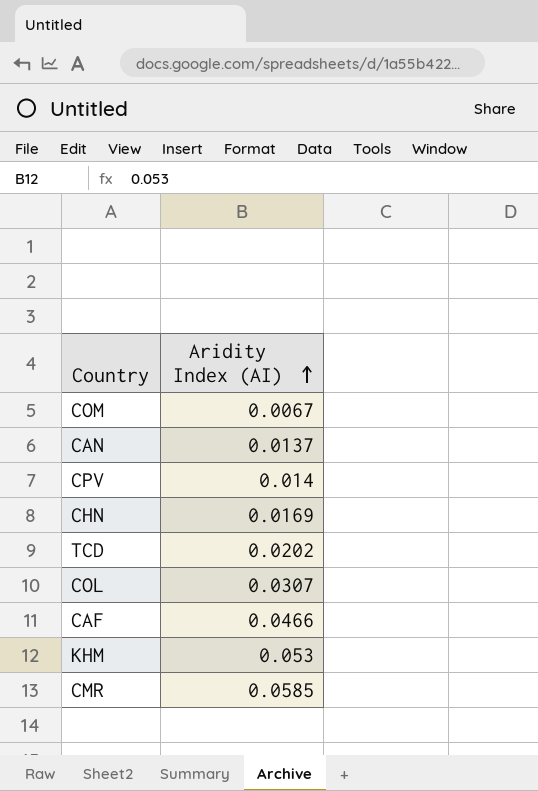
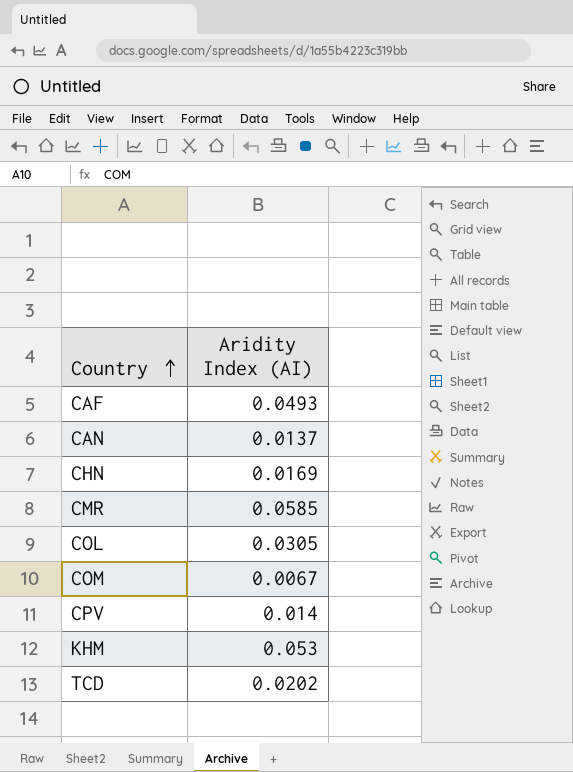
row order: Aridity Index (AI) ascending -> Country ascending
CAF | Aridity Index (AI): 0.0466 -> 0.0493
COL | Aridity Index (AI): 0.0307 -> 0.0305

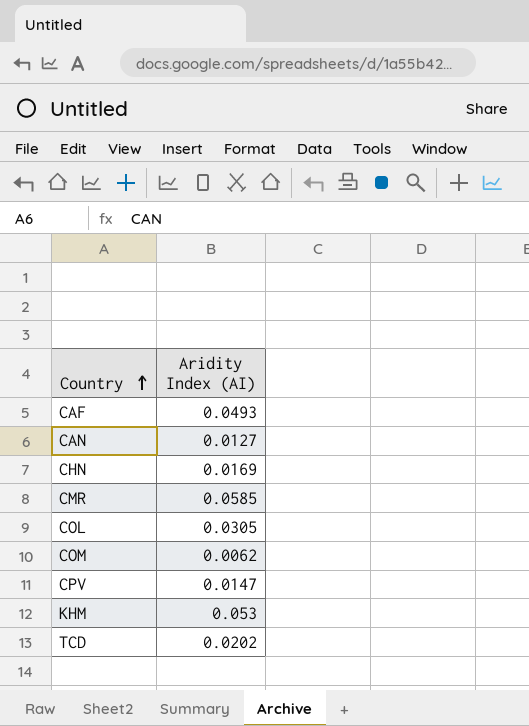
CAN | Aridity Index (AI): 0.0137 -> 0.0127
COM | Aridity Index (AI): 0.0067 -> 0.0062
CPV | Aridity Index (AI): 0.014 -> 0.0147

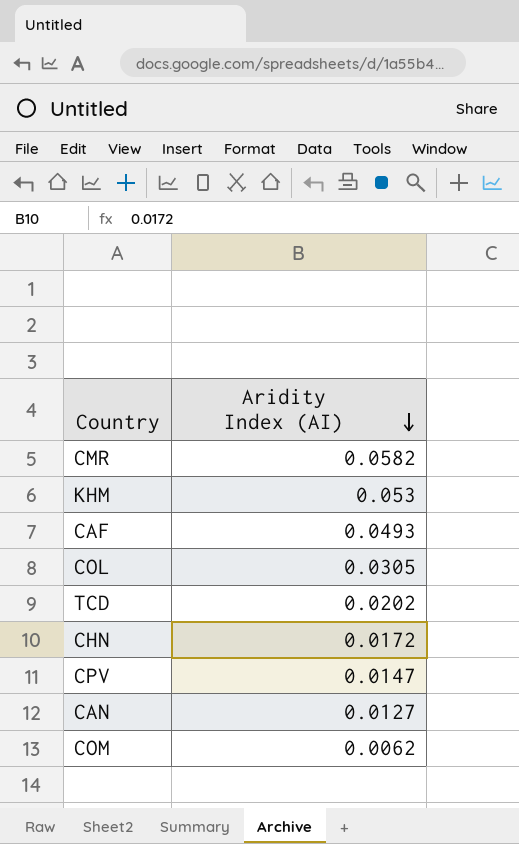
row order: Country ascending -> Aridity Index (AI) descending
CMR | Aridity Index (AI): 0.0585 -> 0.0582
CHN | Aridity Index (AI): 0.0169 -> 0.0172

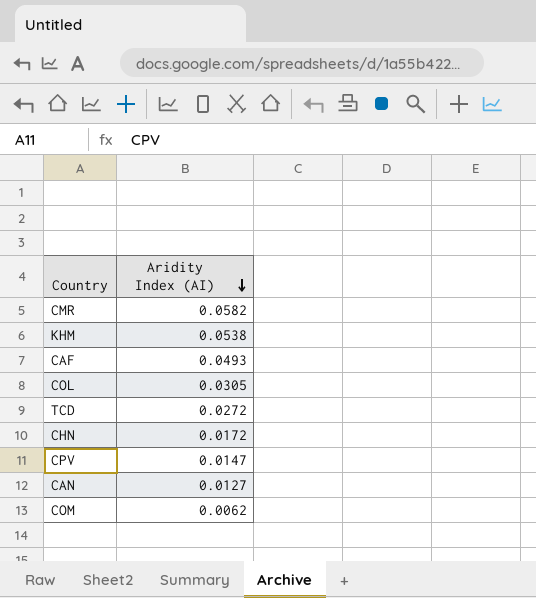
KHM | Aridity Index (AI): 0.053 -> 0.0538
TCD | Aridity Index (AI): 0.0202 -> 0.0272

